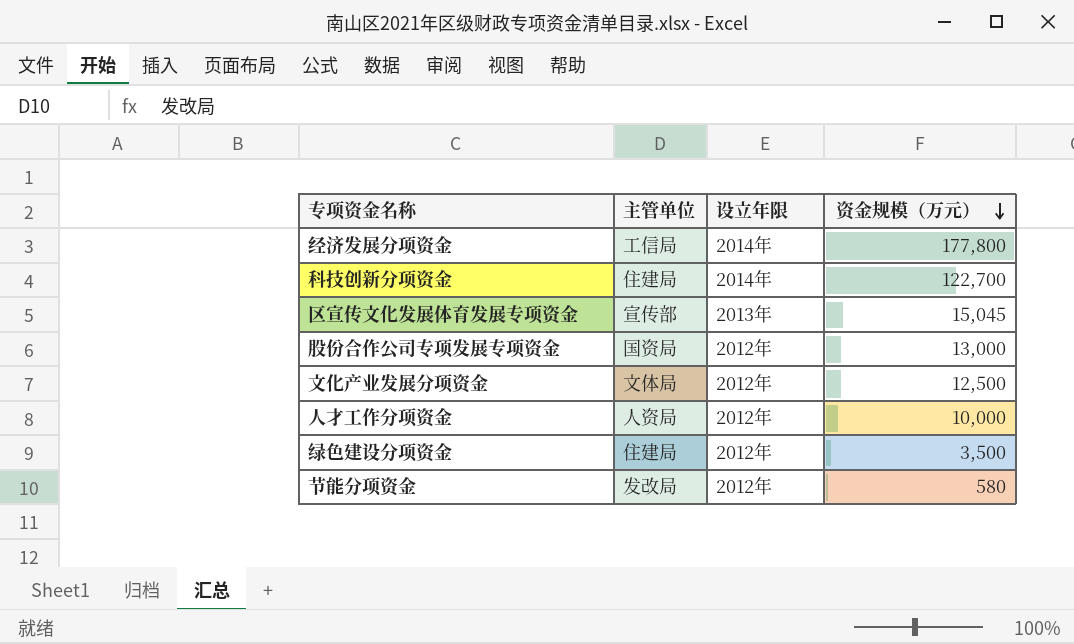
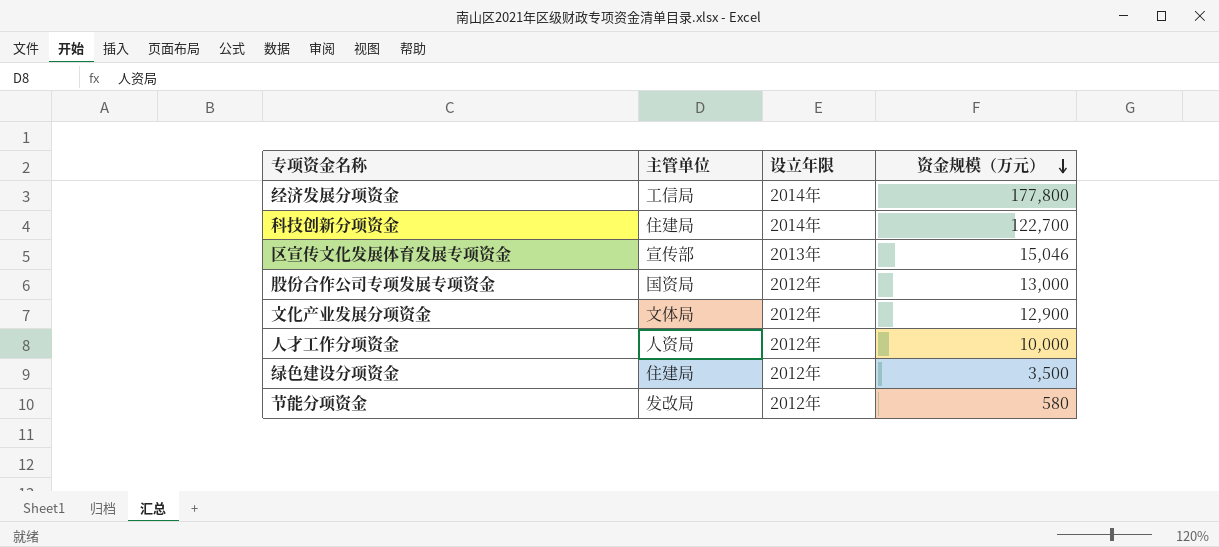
区宣传文化发展体育发展专项资金 | 资金规模（万元）: 15,045 -> 15,046
文化产业发展分项资金 | 资金规模（万元）: 12,500 -> 12,900

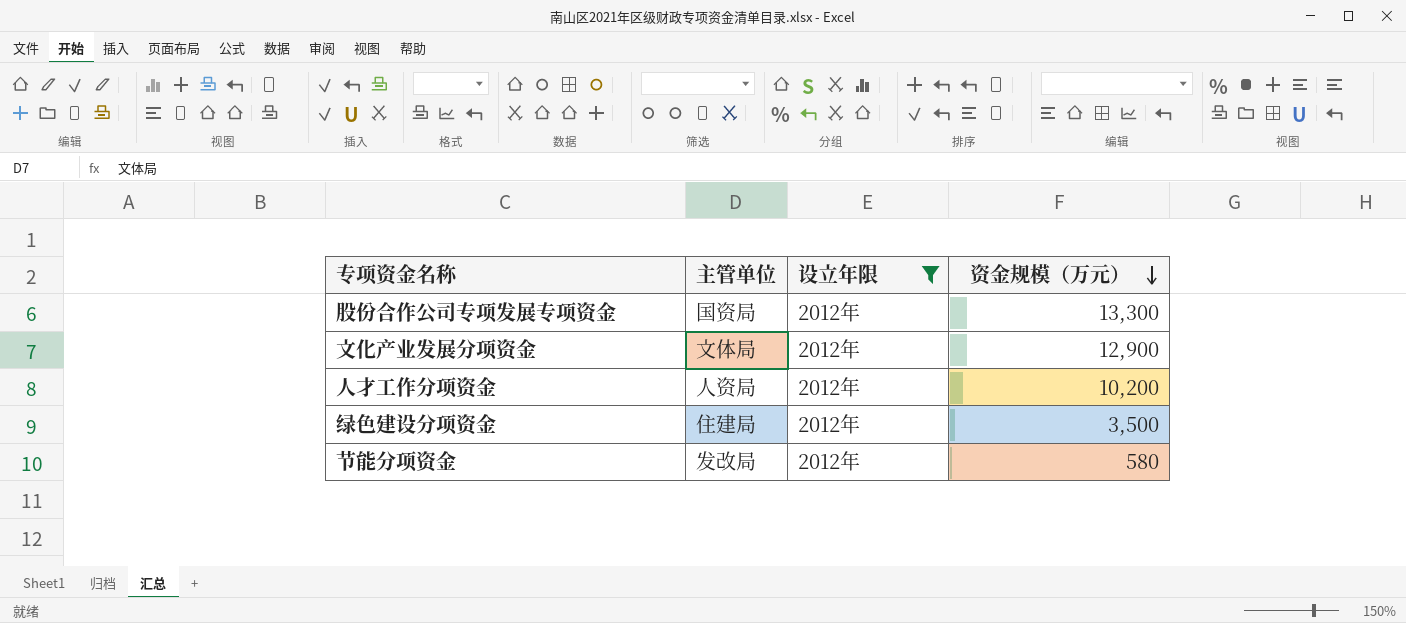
filter: none -> 设立年限 = 2012年
股份合作公司专项发展专项资金 | 资金规模（万元）: 13,000 -> 13,300
人才工作分项资金 | 资金规模（万元）: 10,000 -> 10,200

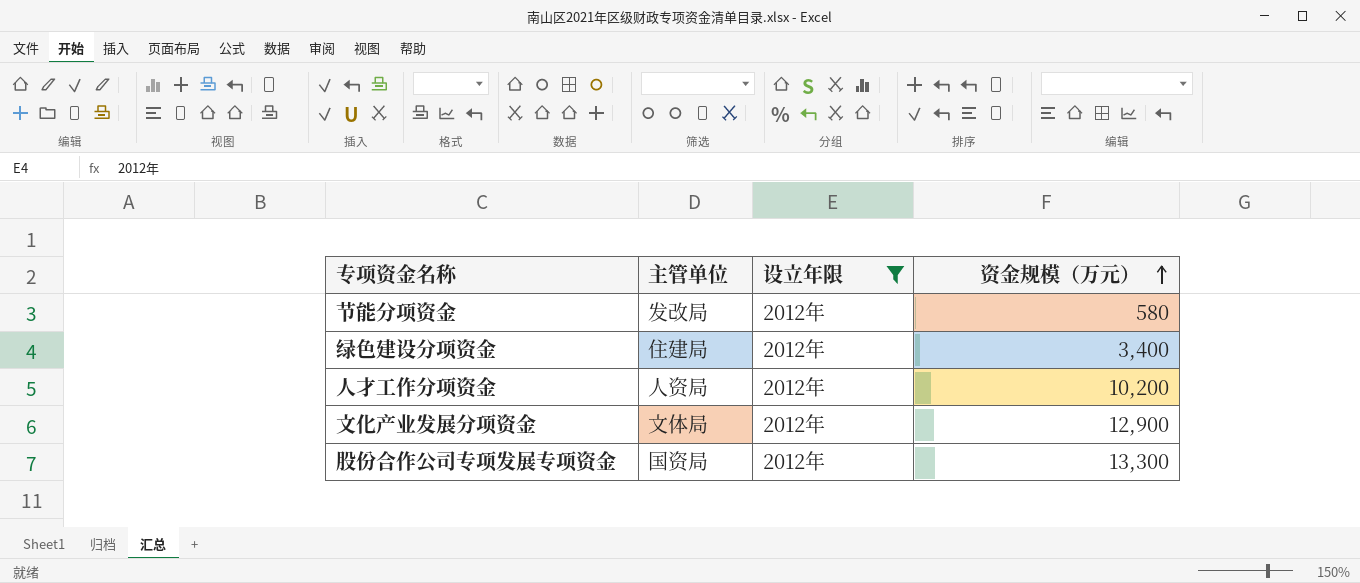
row order: 资金规模（万元） descending -> 资金规模（万元） ascending
绿色建设分项资金 | 资金规模（万元）: 3,500 -> 3,400

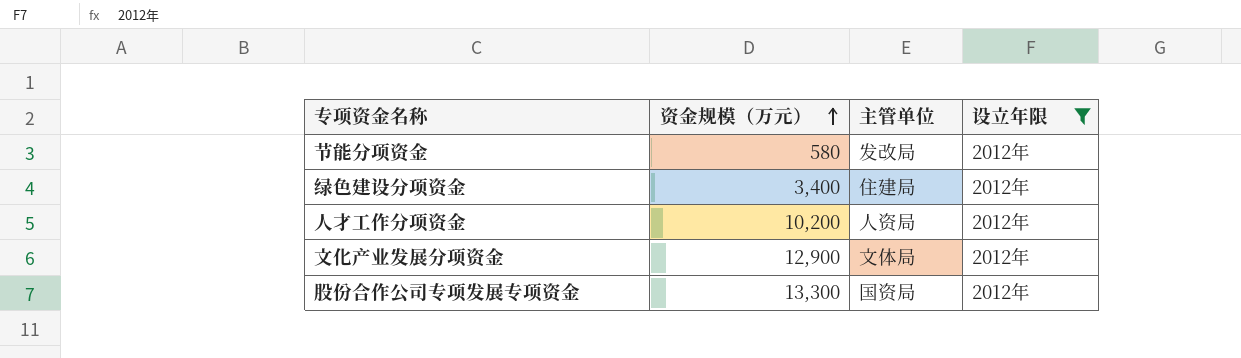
column 资金规模（万元） | position: 4 -> 2

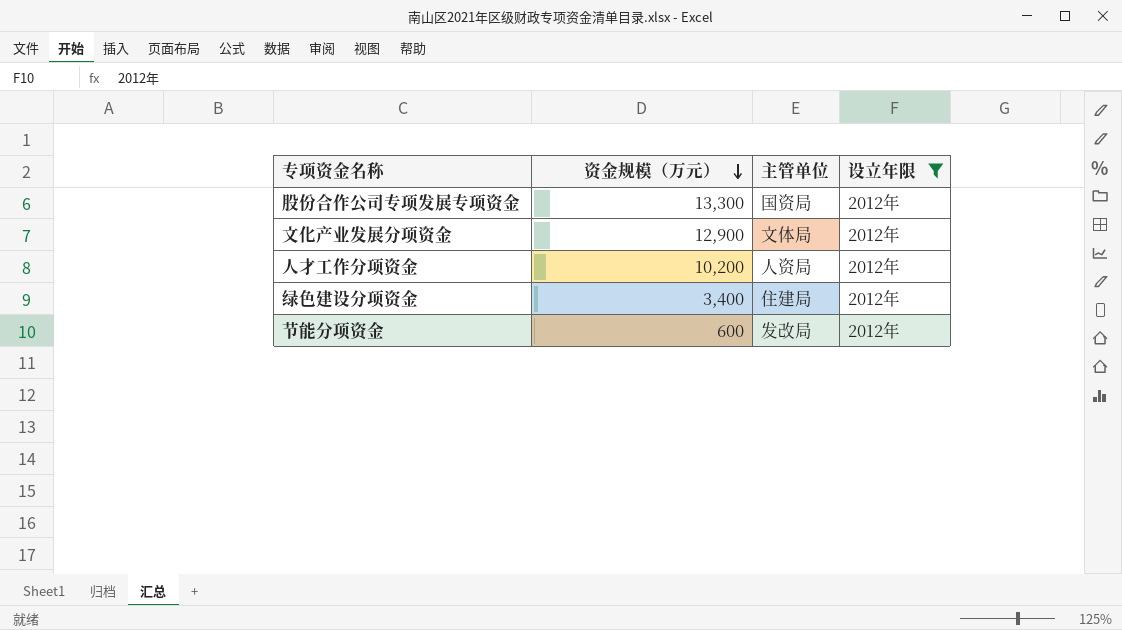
row order: 资金规模（万元） ascending -> 资金规模（万元） descending
节能分项资金 | 资金规模（万元）: 580 -> 600

